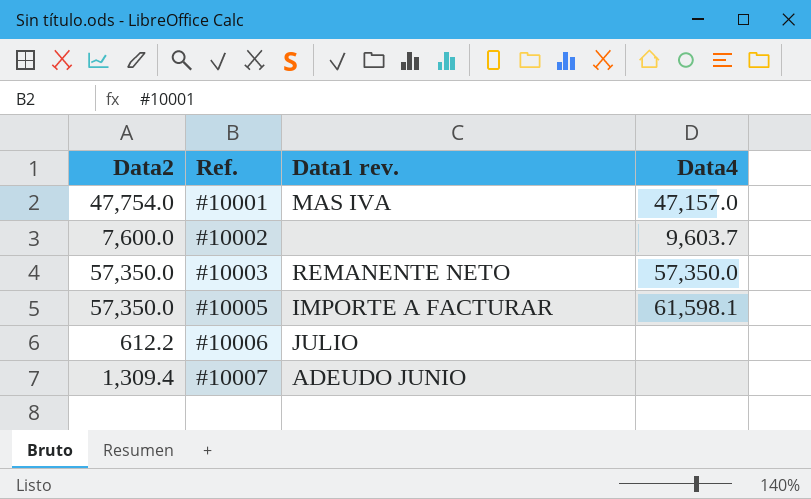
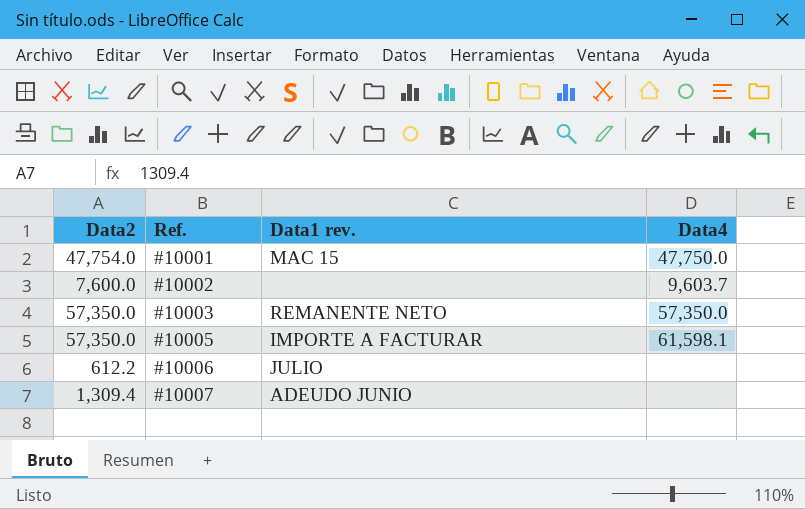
#10001 | Data1 rev.: MAS IVA -> MAC 15
#10001 | Data4: 47,157.0 -> 47,750.0

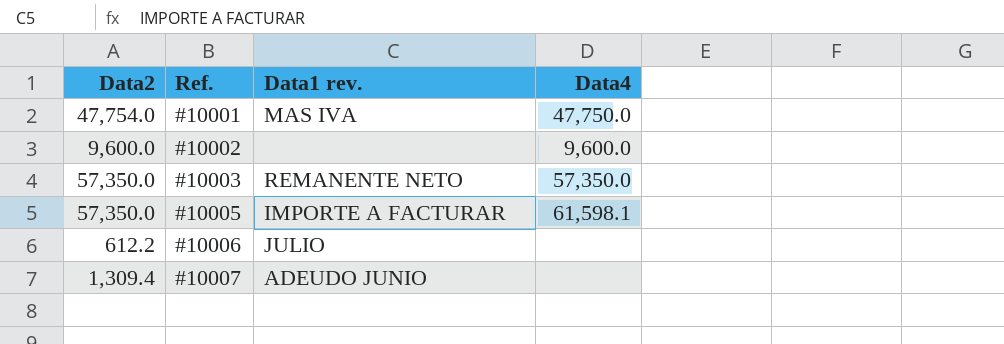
#10001 | Data1 rev.: MAC 15 -> MAS IVA
#10002 | Data2: 7,600.0 -> 9,600.0
#10002 | Data4: 9,603.7 -> 9,600.0

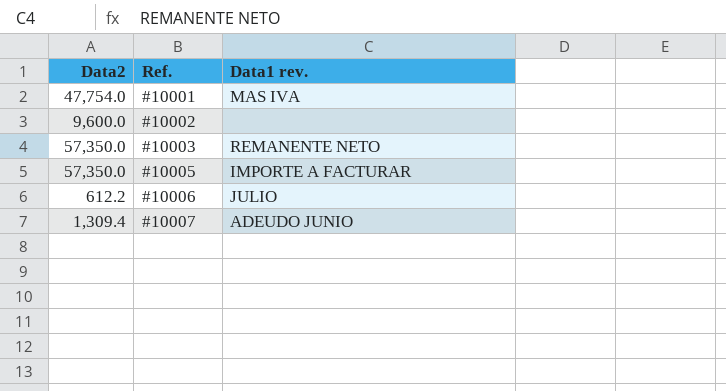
column Data4 | position: 4 -> none

